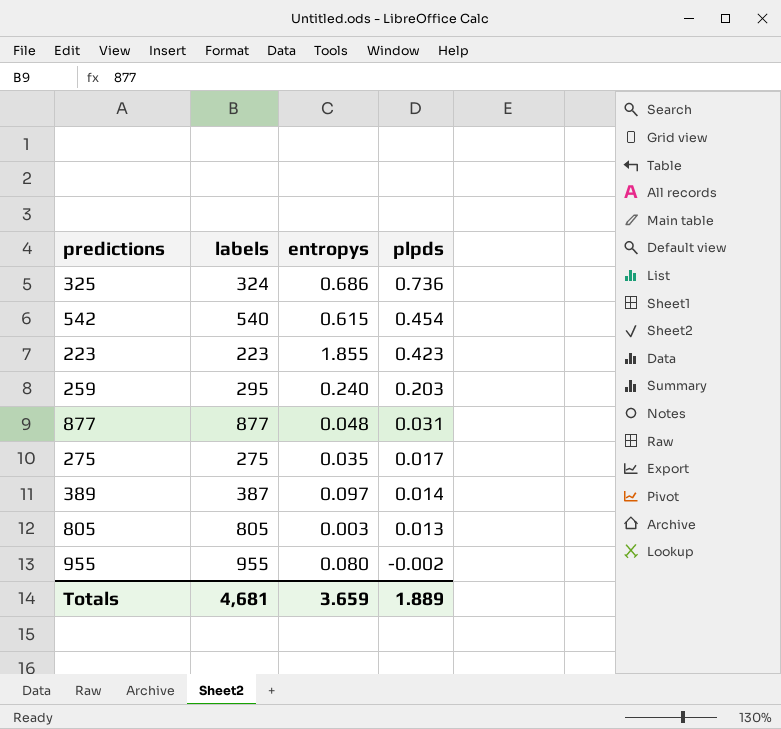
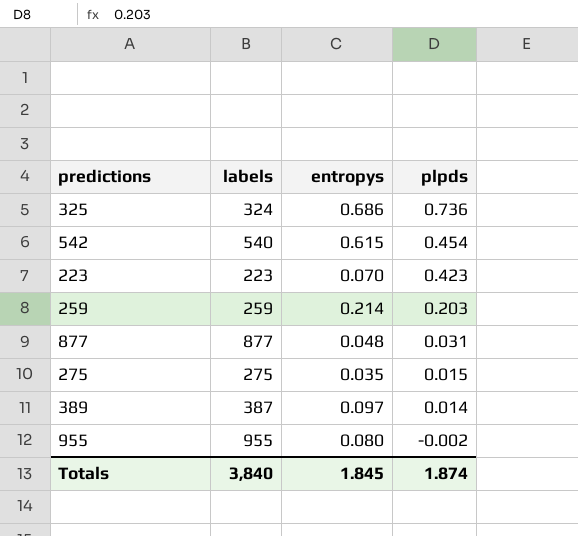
row 805: 805 | 0.003 | 0.013 -> none
223 | entropys: 1.855 -> 0.070
259 | labels: 295 -> 259
259 | entropys: 0.240 -> 0.214
275 | plpds: 0.017 -> 0.015
Totals | labels: 4,681 -> 3,840
Totals | entropys: 3.659 -> 1.845
Totals | plpds: 1.889 -> 1.874

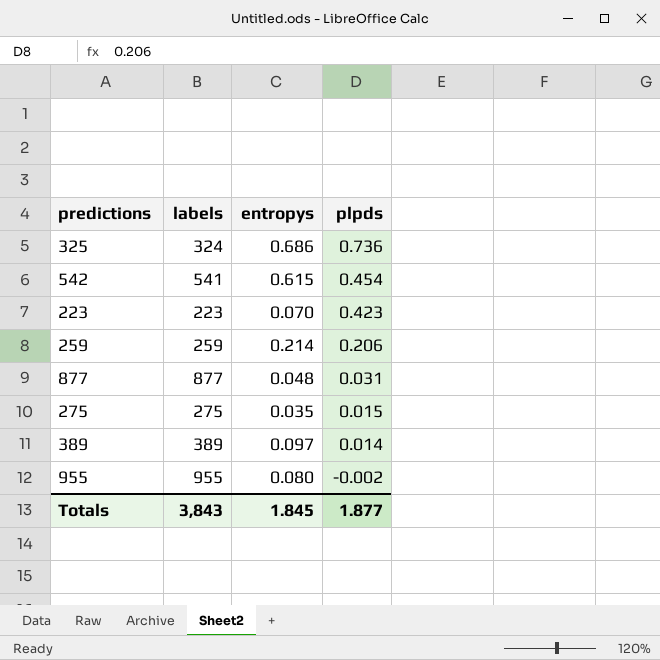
542 | labels: 540 -> 541
259 | plpds: 0.203 -> 0.206
389 | labels: 387 -> 389
Totals | labels: 3,840 -> 3,843
Totals | plpds: 1.874 -> 1.877

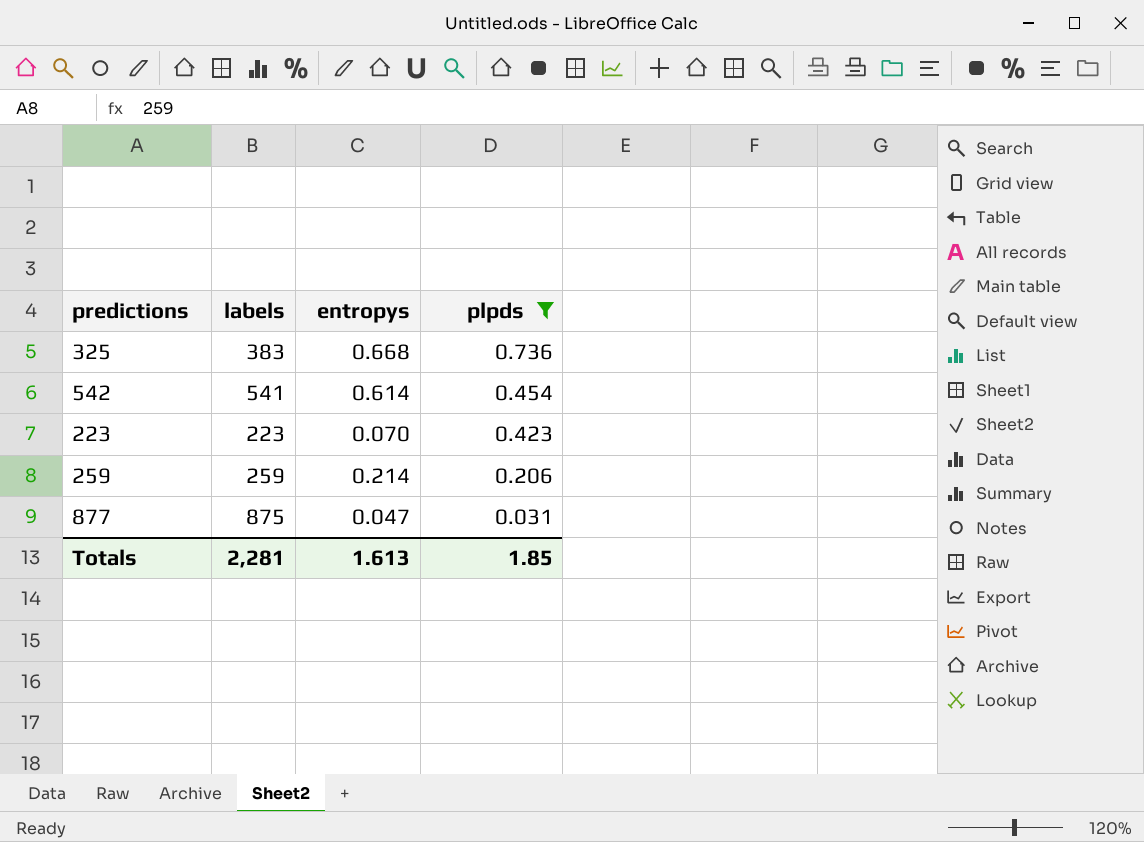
filter: none -> plpds >= 0.031
325 | labels: 324 -> 383
325 | entropys: 0.686 -> 0.668
542 | entropys: 0.615 -> 0.614
877 | labels: 877 -> 875
877 | entropys: 0.048 -> 0.047
Totals | labels: 3,843 -> 2,281
Totals | entropys: 1.845 -> 1.613
Totals | plpds: 1.877 -> 1.85

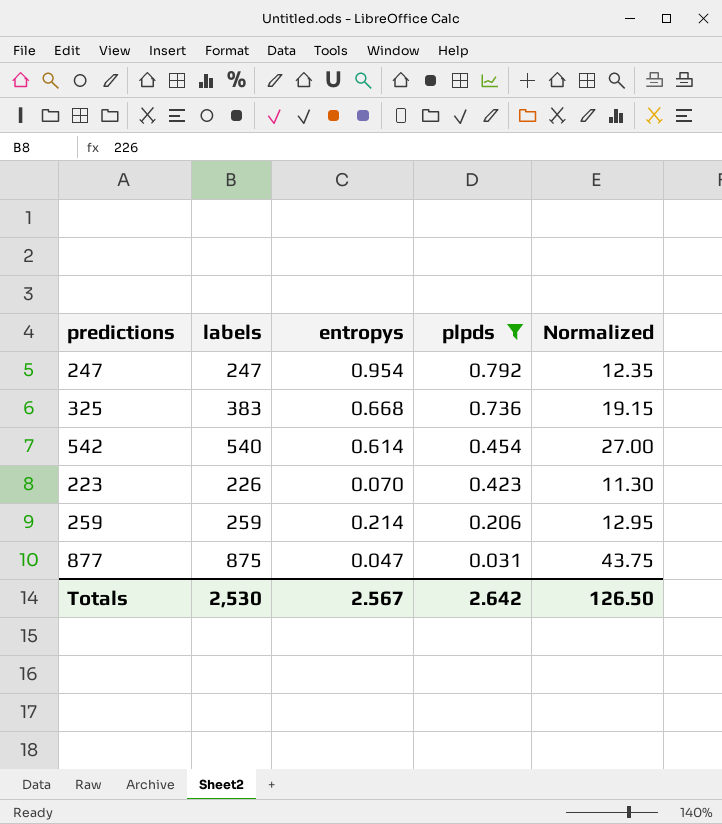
column Normalized | formula: none -> [labels] * 0.05
row 247: none -> 247 | 0.954 | 0.792 | 12.35
542 | labels: 541 -> 540
223 | labels: 223 -> 226
Totals | labels: 2,281 -> 2,530
Totals | entropys: 1.613 -> 2.567
Totals | plpds: 1.85 -> 2.642

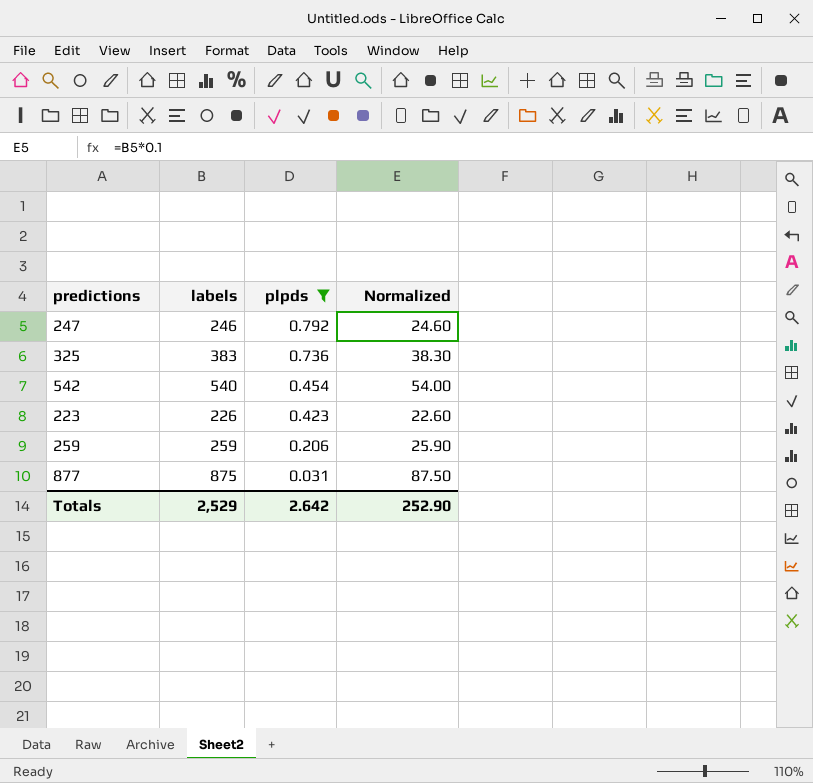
column entropys | position: 3 -> none
column Normalized | formula: [labels] * 0.05 -> [labels] * 0.1
247 | labels: 247 -> 246
Totals | labels: 2,530 -> 2,529
Totals | Normalized: 126.50 -> 252.90

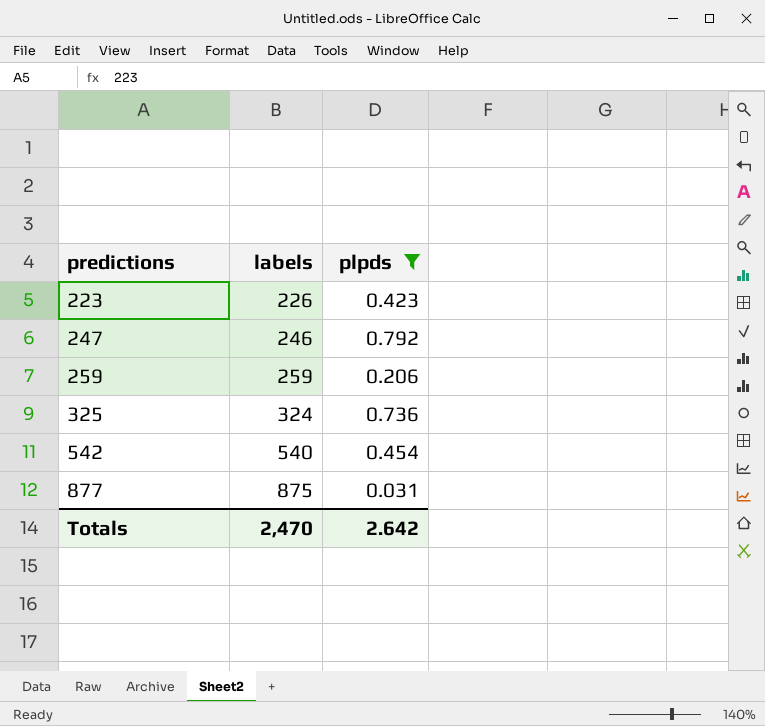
row order: plpds descending -> predictions ascending
column Normalized | formula: [labels] * 0.1 -> none
325 | labels: 383 -> 324
Totals | labels: 2,529 -> 2,470

